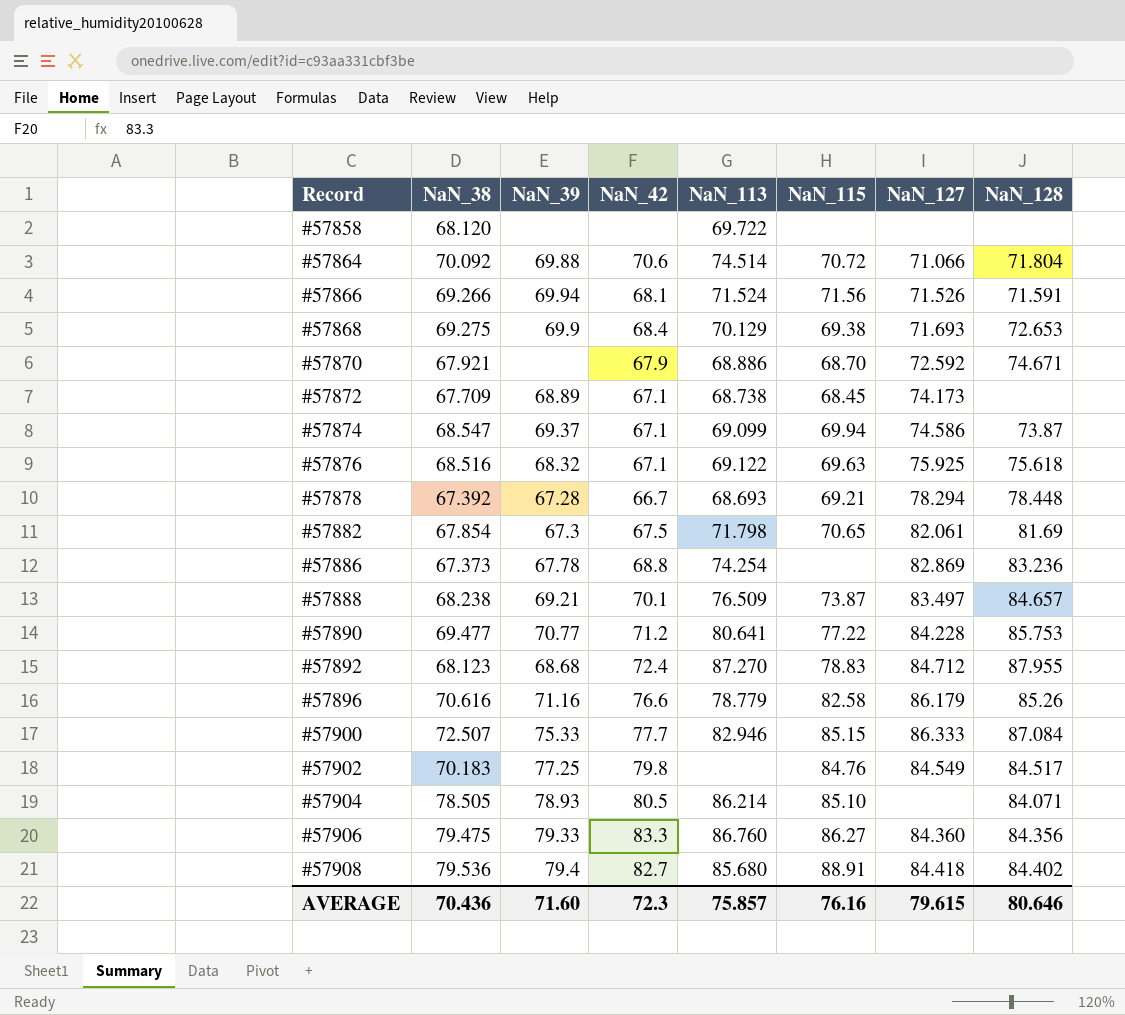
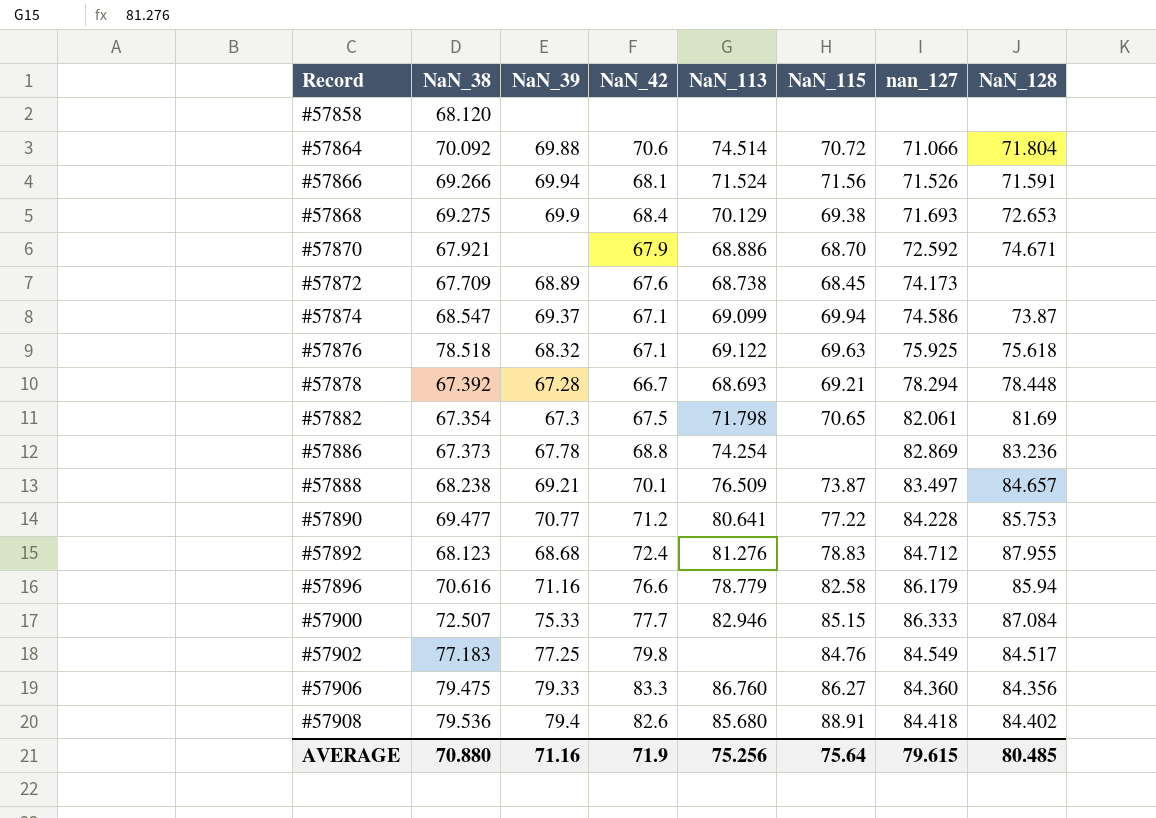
column name: NaN_127 -> nan_127
row #57904: 78.505 | 78.93 | 80.5 | 86.214 | 85.10 | none | 84.071 -> none
#57858 | NaN_113: 69.722 -> none
#57872 | NaN_42: 67.1 -> 67.6
#57876 | NaN_38: 68.516 -> 78.518
#57882 | NaN_38: 67.854 -> 67.354
#57892 | NaN_113: 87.270 -> 81.276
#57896 | NaN_128: 85.26 -> 85.94
#57902 | NaN_38: 70.183 -> 77.183
#57908 | NaN_42: 82.7 -> 82.6
AVERAGE | NaN_38: 70.436 -> 70.880
AVERAGE | NaN_39: 71.60 -> 71.16
AVERAGE | NaN_42: 72.3 -> 71.9
AVERAGE | NaN_113: 75.857 -> 75.256
AVERAGE | NaN_115: 76.16 -> 75.64
AVERAGE | NaN_128: 80.646 -> 80.485

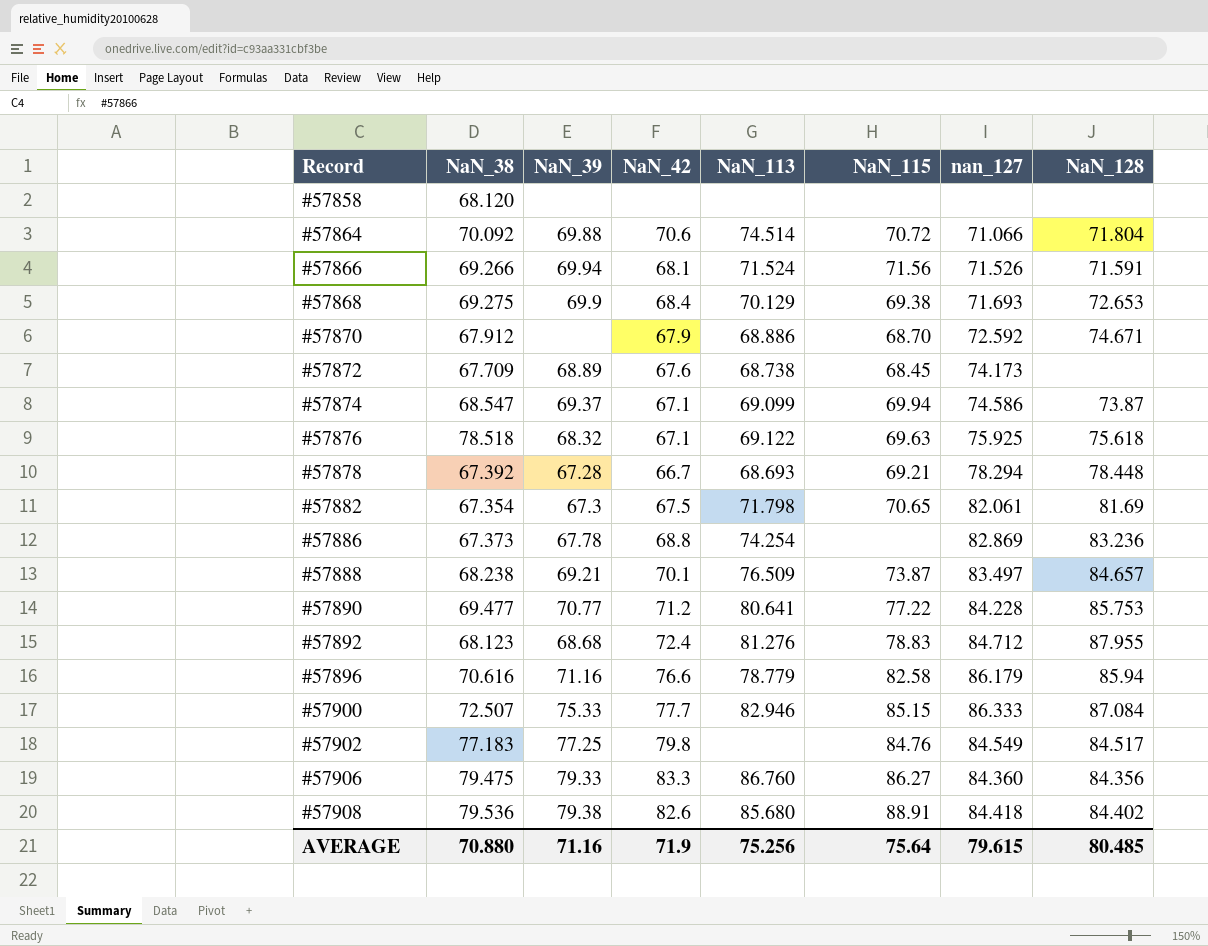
#57870 | NaN_38: 67.921 -> 67.912
#57908 | NaN_39: 79.4 -> 79.38

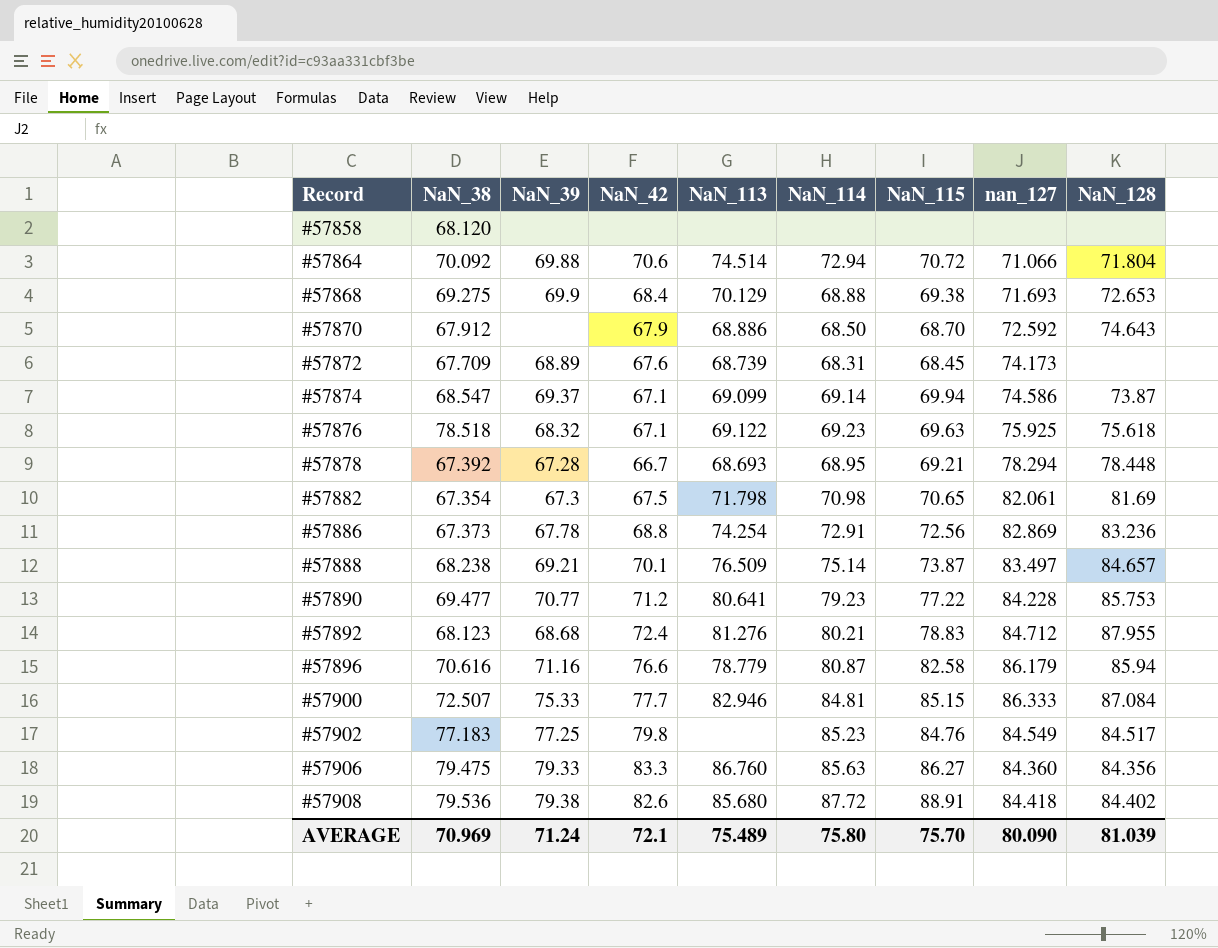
column NaN_114 | position: none -> 6
row #57866: 69.266 | 69.94 | 68.1 | 71.524 | 71.56 | 71.526 | 71.591 -> none
#57870 | NaN_128: 74.671 -> 74.643
#57872 | NaN_113: 68.738 -> 68.739
#57886 | NaN_115: none -> 72.56
AVERAGE | NaN_38: 70.880 -> 70.969
AVERAGE | NaN_39: 71.16 -> 71.24
AVERAGE | NaN_42: 71.9 -> 72.1
AVERAGE | NaN_113: 75.256 -> 75.489
AVERAGE | NaN_115: 75.64 -> 75.70
AVERAGE | nan_127: 79.615 -> 80.090
AVERAGE | NaN_128: 80.485 -> 81.039

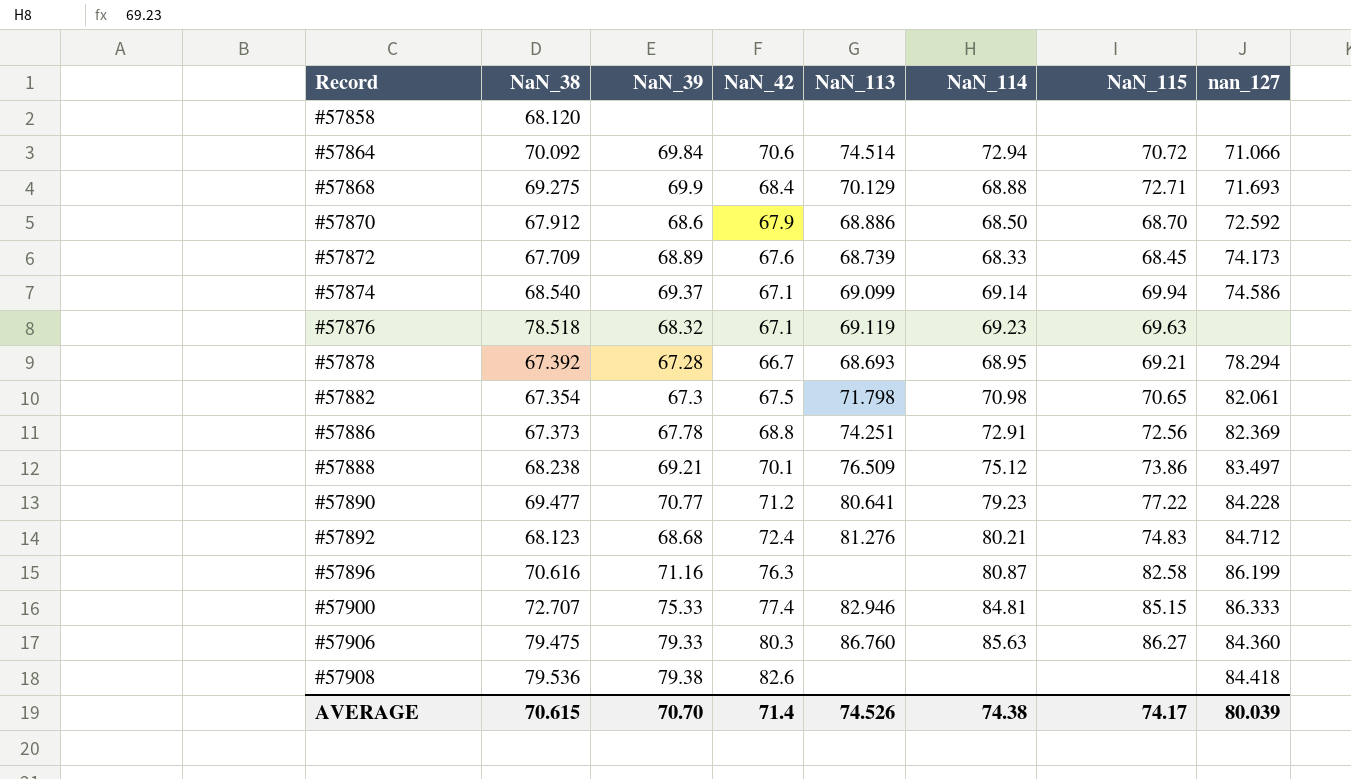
column NaN_128 | position: 9 -> none
row #57902: 77.183 | 77.25 | 79.8 | none | 85.23 | 84.76 | 84.549 | 84.517 -> none
#57864 | NaN_39: 69.88 -> 69.84
#57868 | NaN_115: 69.38 -> 72.71
#57870 | NaN_39: none -> 68.6
#57872 | NaN_114: 68.31 -> 68.33
#57874 | NaN_38: 68.547 -> 68.540
#57876 | NaN_113: 69.122 -> 69.119
#57876 | nan_127: 75.925 -> none
#57886 | NaN_113: 74.254 -> 74.251
#57886 | nan_127: 82.869 -> 82.369
#57888 | NaN_114: 75.14 -> 75.12
#57888 | NaN_115: 73.87 -> 73.86
#57892 | NaN_115: 78.83 -> 74.83
#57896 | NaN_42: 76.6 -> 76.3
#57896 | NaN_113: 78.779 -> none
#57896 | nan_127: 86.179 -> 86.199
#57900 | NaN_38: 72.507 -> 72.707
#57900 | NaN_42: 77.7 -> 77.4
#57906 | NaN_42: 83.3 -> 80.3
#57908 | NaN_113: 85.680 -> none
#57908 | NaN_114: 87.72 -> none
#57908 | NaN_115: 88.91 -> none
AVERAGE | NaN_38: 70.969 -> 70.615
AVERAGE | NaN_39: 71.24 -> 70.70
AVERAGE | NaN_42: 72.1 -> 71.4
AVERAGE | NaN_113: 75.489 -> 74.526
AVERAGE | NaN_114: 75.80 -> 74.38
AVERAGE | NaN_115: 75.70 -> 74.17
AVERAGE | nan_127: 80.090 -> 80.039

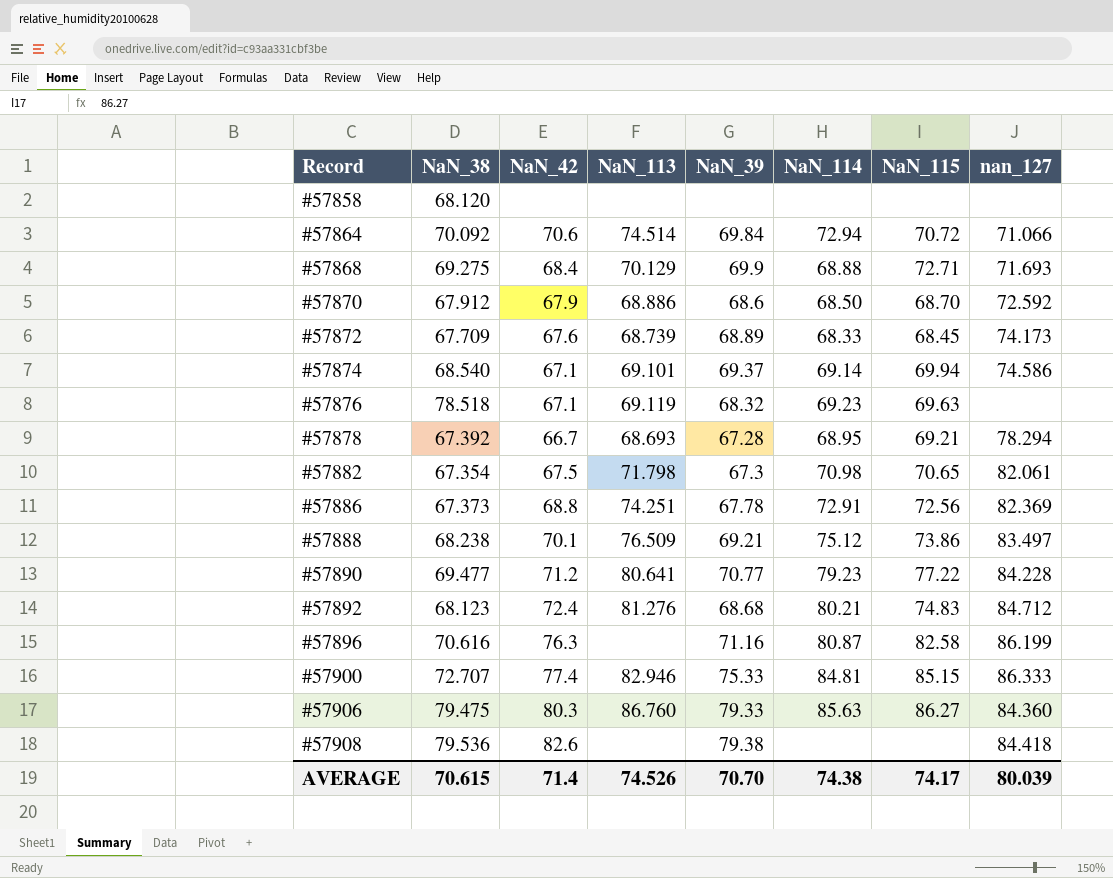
column NaN_39 | position: 3 -> 5
#57874 | NaN_113: 69.099 -> 69.101

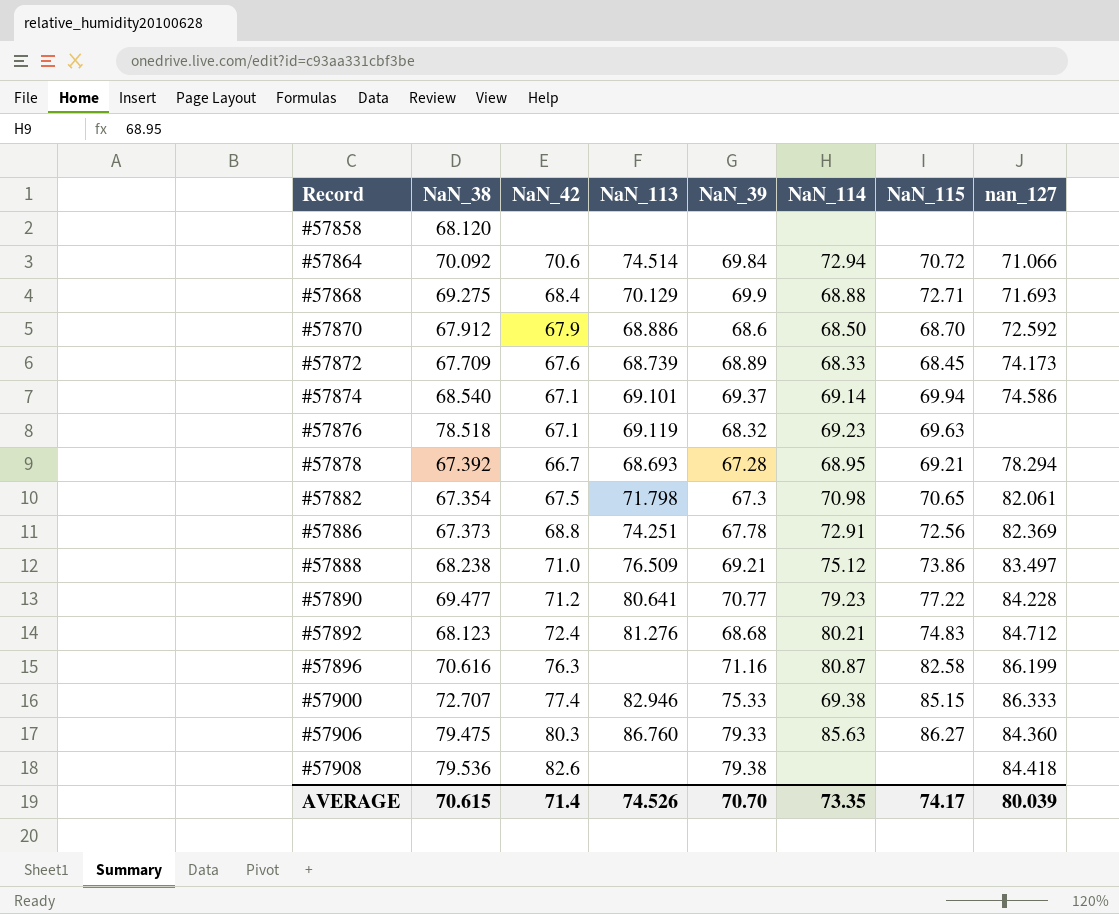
#57888 | NaN_42: 70.1 -> 71.0
#57900 | NaN_114: 84.81 -> 69.38
AVERAGE | NaN_114: 74.38 -> 73.35

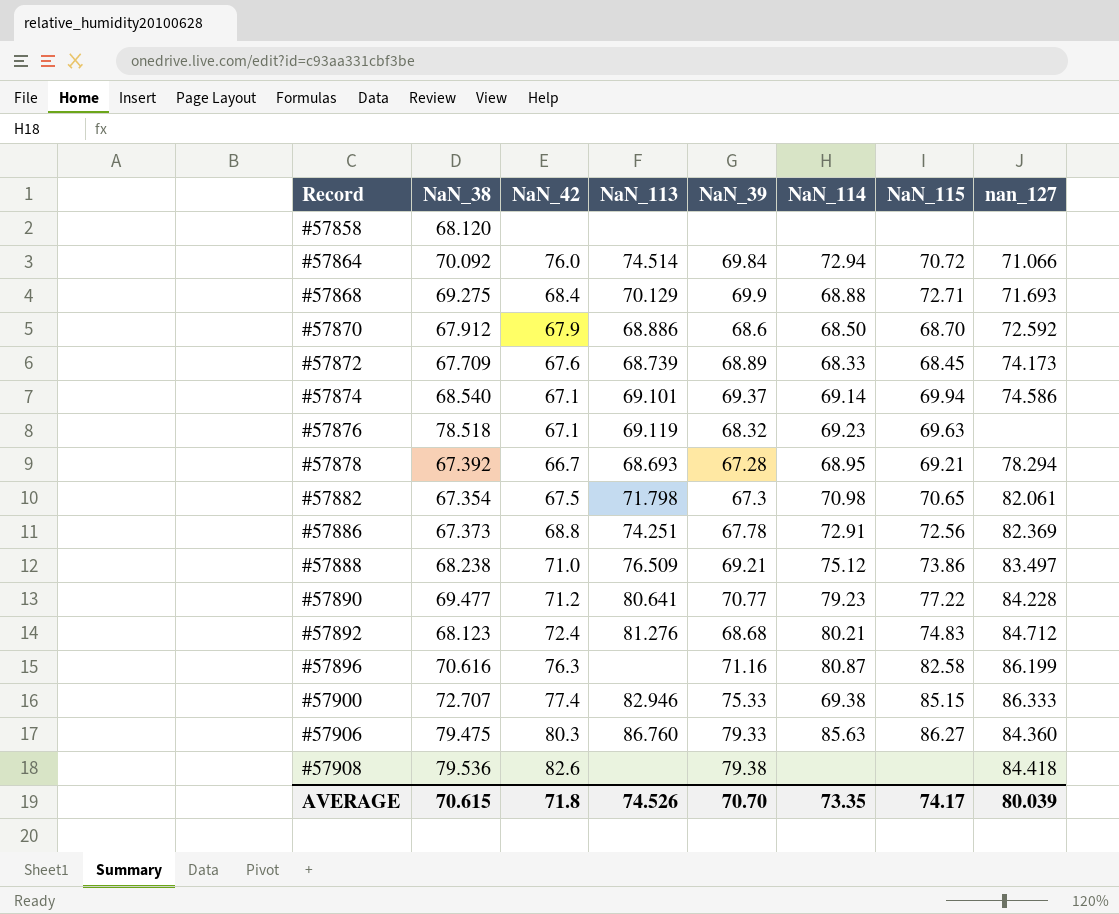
#57864 | NaN_42: 70.6 -> 76.0
AVERAGE | NaN_42: 71.4 -> 71.8

